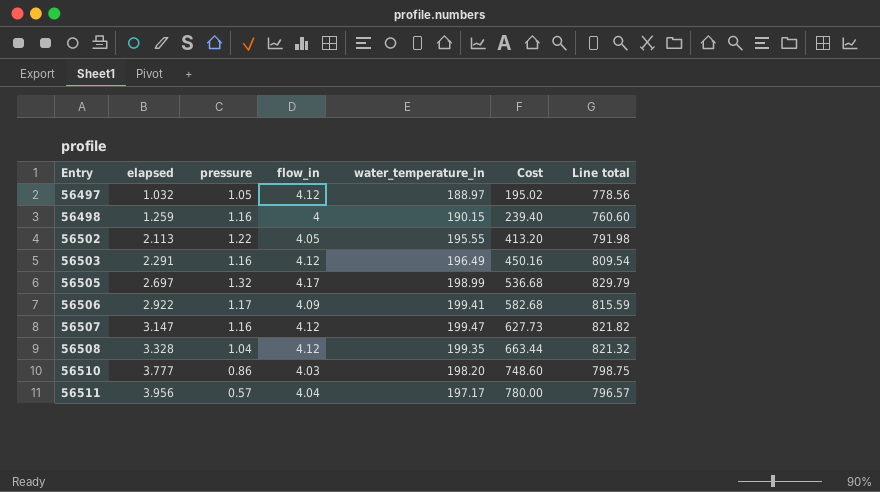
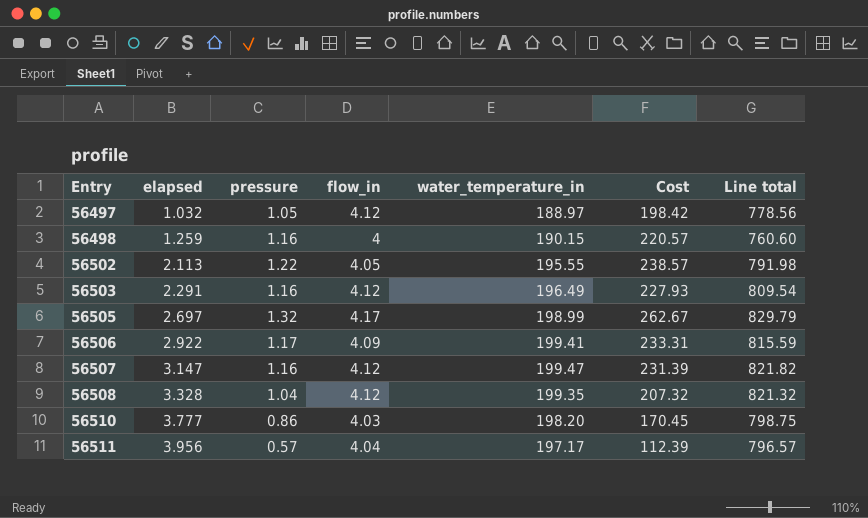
column Cost | formula: [elapsed] * [water_temperature_in] -> [pressure] * [water_temperature_in]

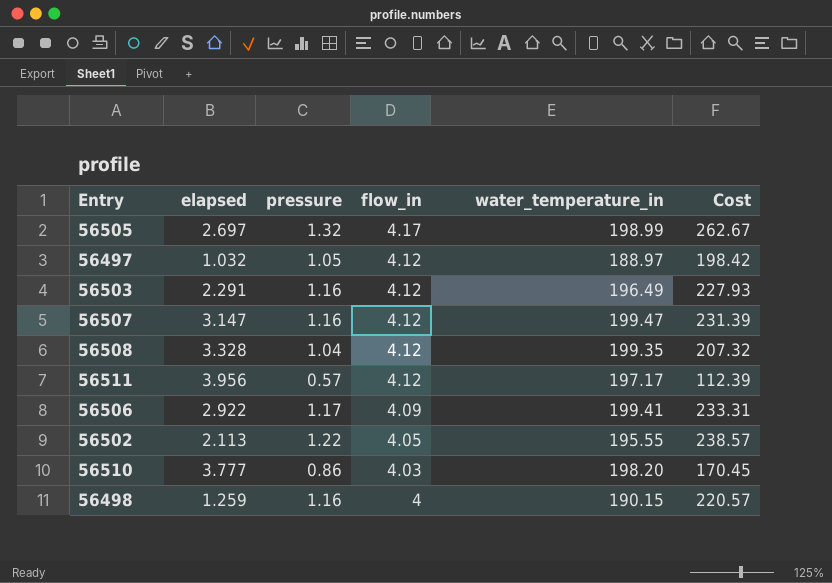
row order: Entry ascending -> flow_in descending
column Line total | formula: [flow_in] * [water_temperature_in] -> none
56511 | flow_in: 4.04 -> 4.12

